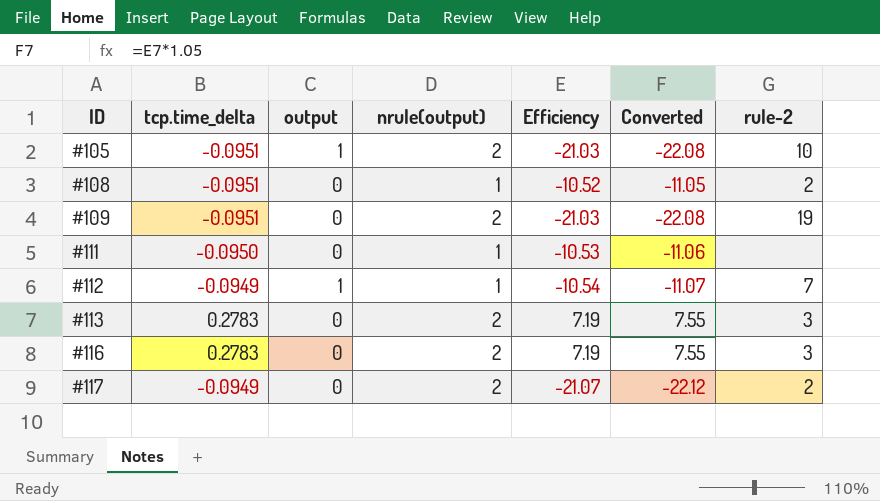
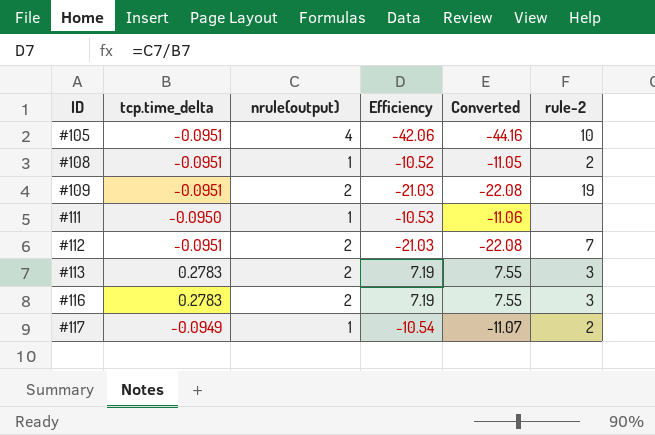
column output | position: 3 -> none
#105 | nrule(output): 2 -> 4
#105 | Efficiency: -21.03 -> -42.06
#105 | Converted: -22.08 -> -44.16
#112 | tcp.time_delta: -0.0949 -> -0.0951
#112 | nrule(output): 1 -> 2
#112 | Efficiency: -10.54 -> -21.03
#112 | Converted: -11.07 -> -22.08
#117 | nrule(output): 2 -> 1
#117 | Efficiency: -21.07 -> -10.54
#117 | Converted: -22.12 -> -11.07

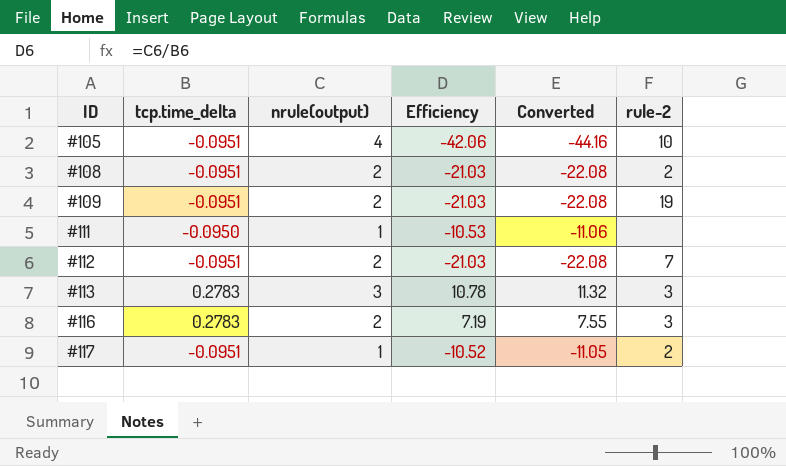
#108 | nrule(output): 1 -> 2
#108 | Efficiency: -10.52 -> -21.03
#108 | Converted: -11.05 -> -22.08
#113 | nrule(output): 2 -> 3
#113 | Efficiency: 7.19 -> 10.78
#113 | Converted: 7.55 -> 11.32
#117 | tcp.time_delta: -0.0949 -> -0.0951
#117 | Efficiency: -10.54 -> -10.52
#117 | Converted: -11.07 -> -11.05

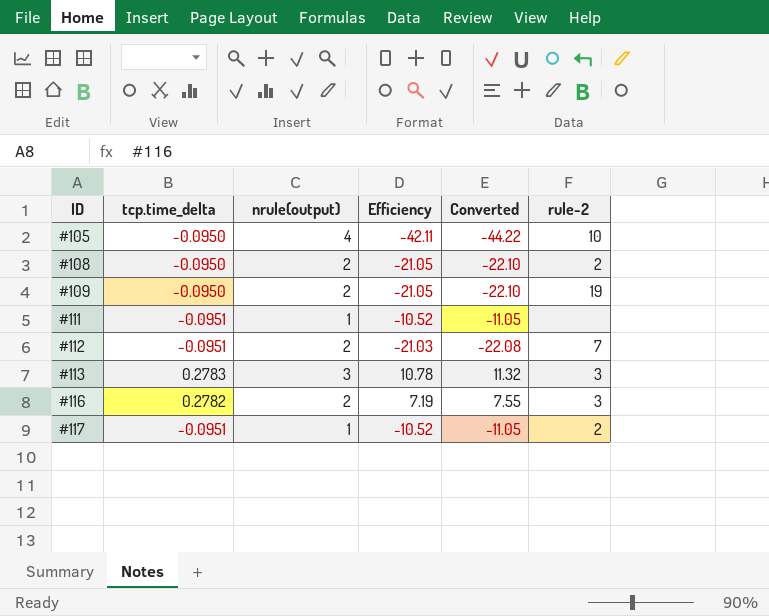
#105 | tcp.time_delta: -0.0951 -> -0.0950
#105 | Efficiency: -42.06 -> -42.11
#105 | Converted: -44.16 -> -44.22
#108 | tcp.time_delta: -0.0951 -> -0.0950
#108 | Efficiency: -21.03 -> -21.05
#108 | Converted: -22.08 -> -22.10
#109 | tcp.time_delta: -0.0951 -> -0.0950
#109 | Efficiency: -21.03 -> -21.05
#109 | Converted: -22.08 -> -22.10
#111 | tcp.time_delta: -0.0950 -> -0.0951
#111 | Efficiency: -10.53 -> -10.52
#111 | Converted: -11.06 -> -11.05
#116 | tcp.time_delta: 0.2783 -> 0.2782

